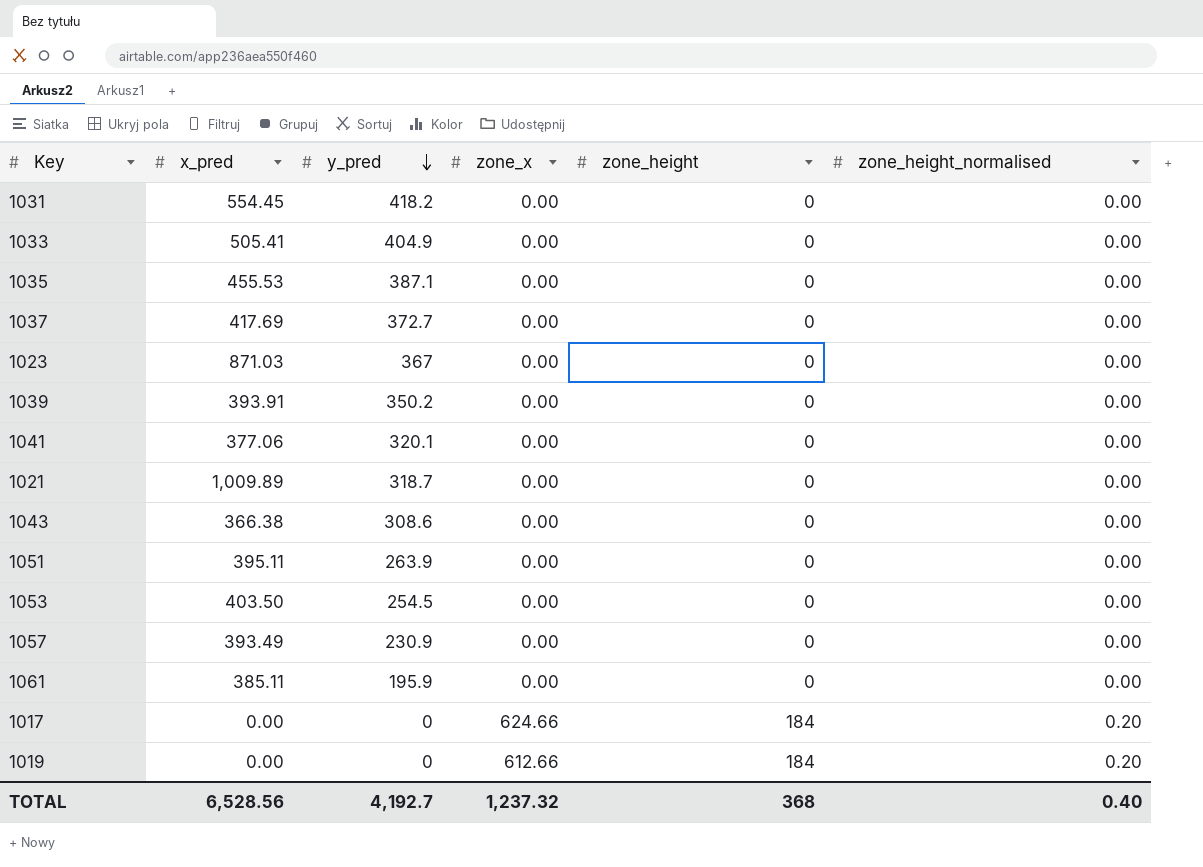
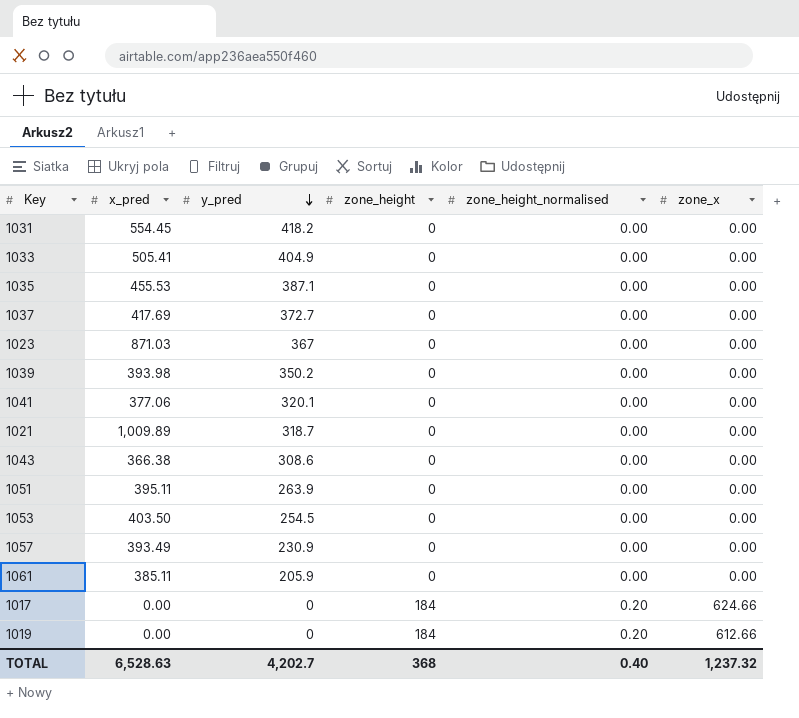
column zone_x | position: 4 -> 6
1039 | x_pred: 393.91 -> 393.98
1061 | y_pred: 195.9 -> 205.9
TOTAL | x_pred: 6,528.56 -> 6,528.63
TOTAL | y_pred: 4,192.7 -> 4,202.7

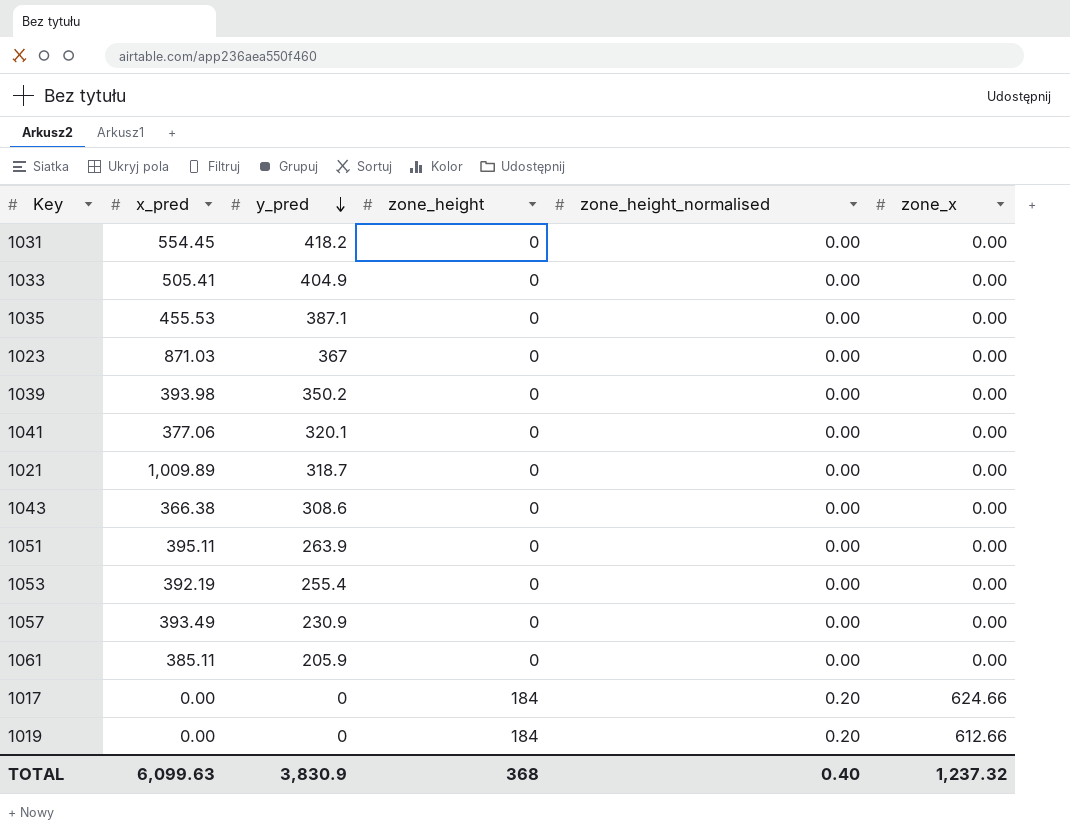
row 1037: 417.69 | 372.7 | 0 | 0.00 | 0.00 -> none
1053 | x_pred: 403.50 -> 392.19
1053 | y_pred: 254.5 -> 255.4
TOTAL | x_pred: 6,528.63 -> 6,099.63
TOTAL | y_pred: 4,202.7 -> 3,830.9

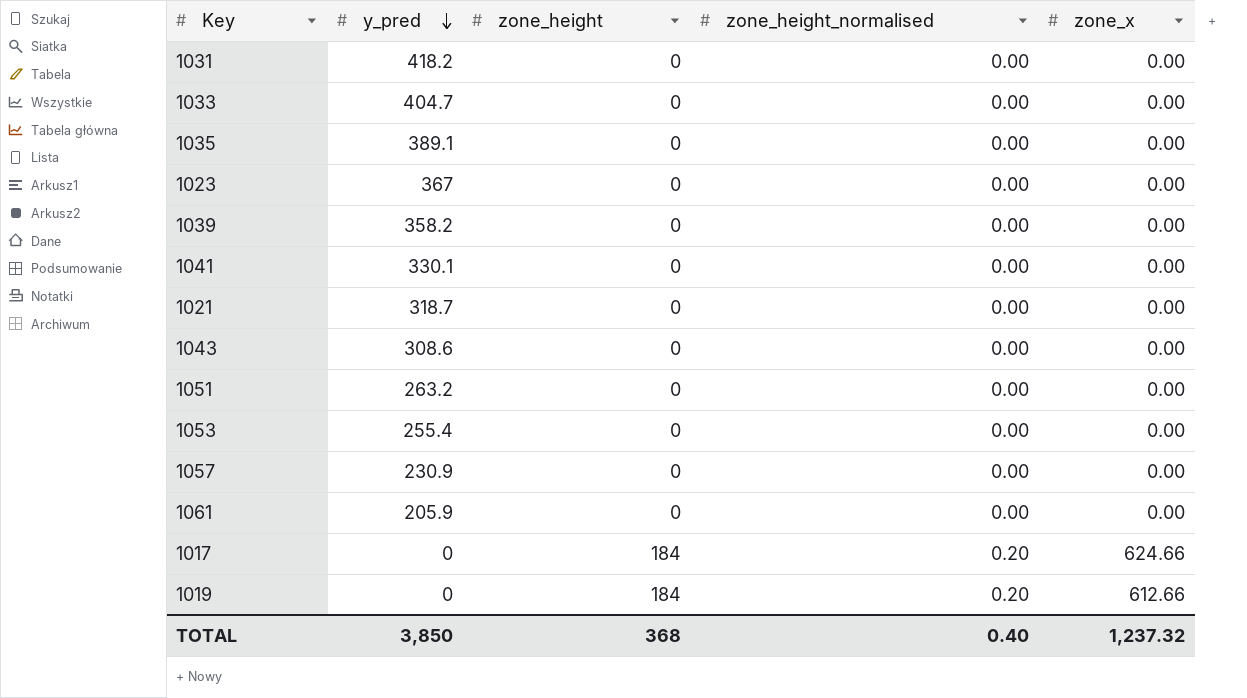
column x_pred | position: 2 -> none
1033 | y_pred: 404.9 -> 404.7
1035 | y_pred: 387.1 -> 389.1
1039 | y_pred: 350.2 -> 358.2
1041 | y_pred: 320.1 -> 330.1
1051 | y_pred: 263.9 -> 263.2
TOTAL | y_pred: 3,830.9 -> 3,850

